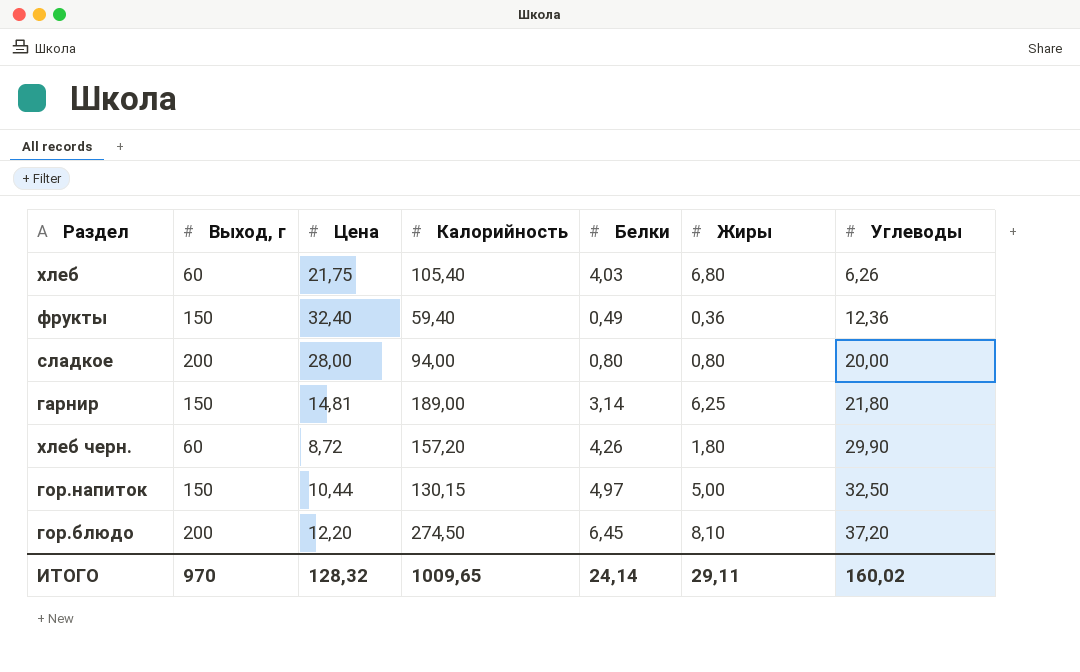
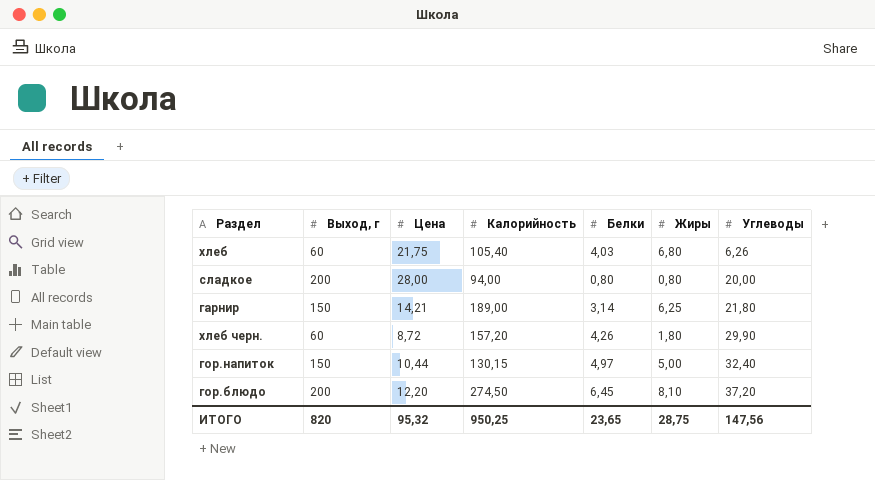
row фрукты: 150 | 32,40 | 59,40 | 0,49 | 0,36 | 12,36 -> none
гарнир | Цена: 14,81 -> 14,21
гор.напиток | Углеводы: 32,50 -> 32,40
ИТОГО | Выход, г: 970 -> 820
ИТОГО | Цена: 128,32 -> 95,32
ИТОГО | Калорийность: 1009,65 -> 950,25
ИТОГО | Белки: 24,14 -> 23,65
ИТОГО | Жиры: 29,11 -> 28,75
ИТОГО | Углеводы: 160,02 -> 147,56

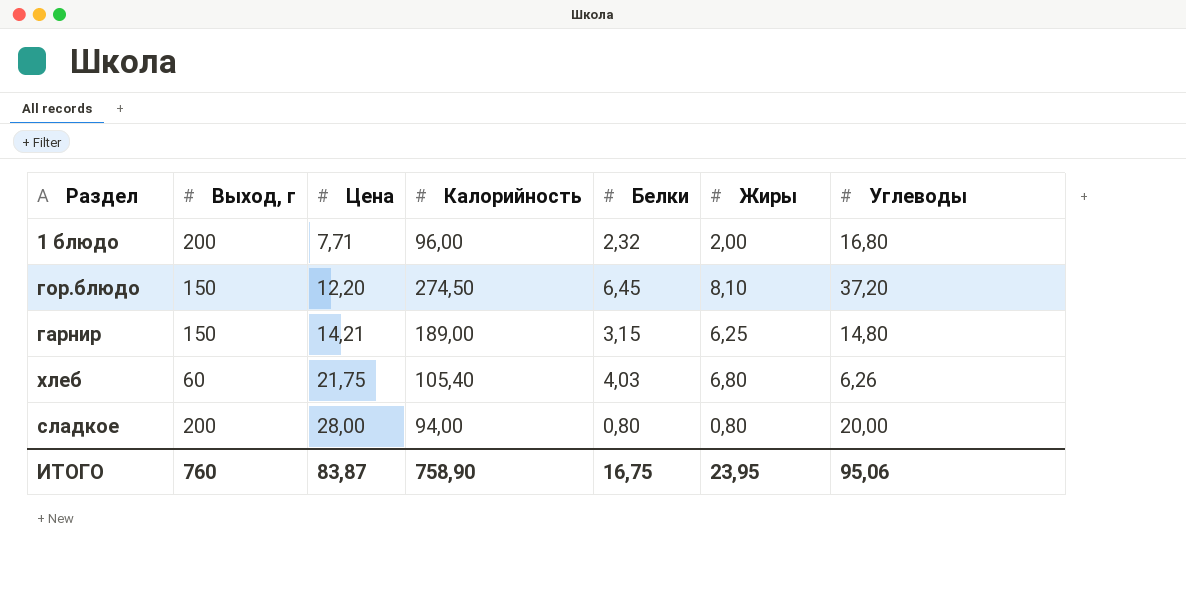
row order: Углеводы ascending -> Цена ascending
row хлеб черн.: 60 | 8,72 | 157,20 | 4,26 | 1,80 | 29,90 -> none
row гор.напиток: 150 | 10,44 | 130,15 | 4,97 | 5,00 | 32,40 -> none
row 1 блюдо: none -> 200 | 7,71 | 96,00 | 2,32 | 2,00 | 16,80
гор.блюдо | Выход, г: 200 -> 150
гарнир | Белки: 3,14 -> 3,15
гарнир | Углеводы: 21,80 -> 14,80
ИТОГО | Выход, г: 820 -> 760
ИТОГО | Цена: 95,32 -> 83,87
ИТОГО | Калорийность: 950,25 -> 758,90
ИТОГО | Белки: 23,65 -> 16,75
ИТОГО | Жиры: 28,75 -> 23,95
ИТОГО | Углеводы: 147,56 -> 95,06

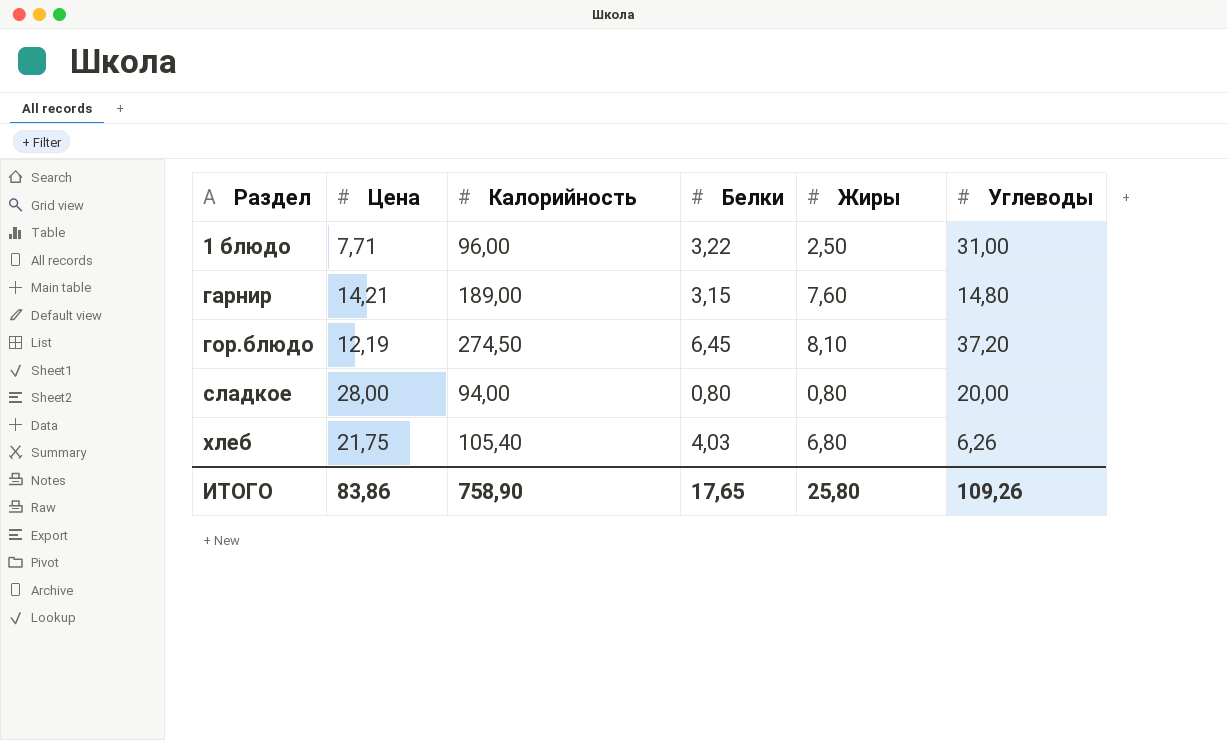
row order: Цена ascending -> Раздел ascending
column Выход, г | position: 2 -> none
1 блюдо | Белки: 2,32 -> 3,22
1 блюдо | Жиры: 2,00 -> 2,50
1 блюдо | Углеводы: 16,80 -> 31,00
гарнир | Жиры: 6,25 -> 7,60
гор.блюдо | Цена: 12,20 -> 12,19
ИТОГО | Цена: 83,87 -> 83,86
ИТОГО | Белки: 16,75 -> 17,65
ИТОГО | Жиры: 23,95 -> 25,80
ИТОГО | Углеводы: 95,06 -> 109,26

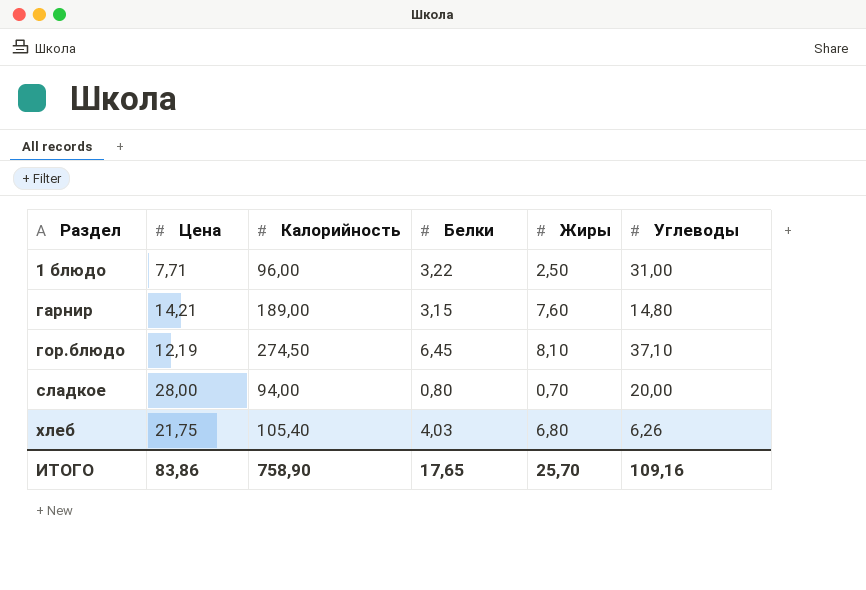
гор.блюдо | Углеводы: 37,20 -> 37,10
сладкое | Жиры: 0,80 -> 0,70
ИТОГО | Жиры: 25,80 -> 25,70
ИТОГО | Углеводы: 109,26 -> 109,16

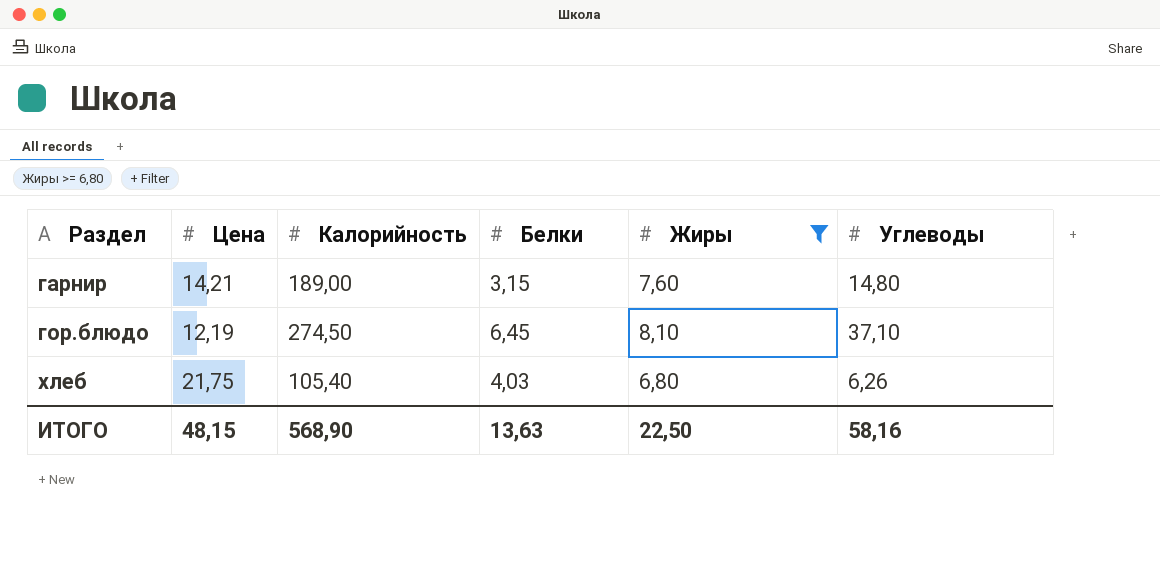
filter: none -> Жиры >= 6,80
ИТОГО | Цена: 83,86 -> 48,15
ИТОГО | Калорийность: 758,90 -> 568,90
ИТОГО | Белки: 17,65 -> 13,63
ИТОГО | Жиры: 25,70 -> 22,50
ИТОГО | Углеводы: 109,16 -> 58,16

